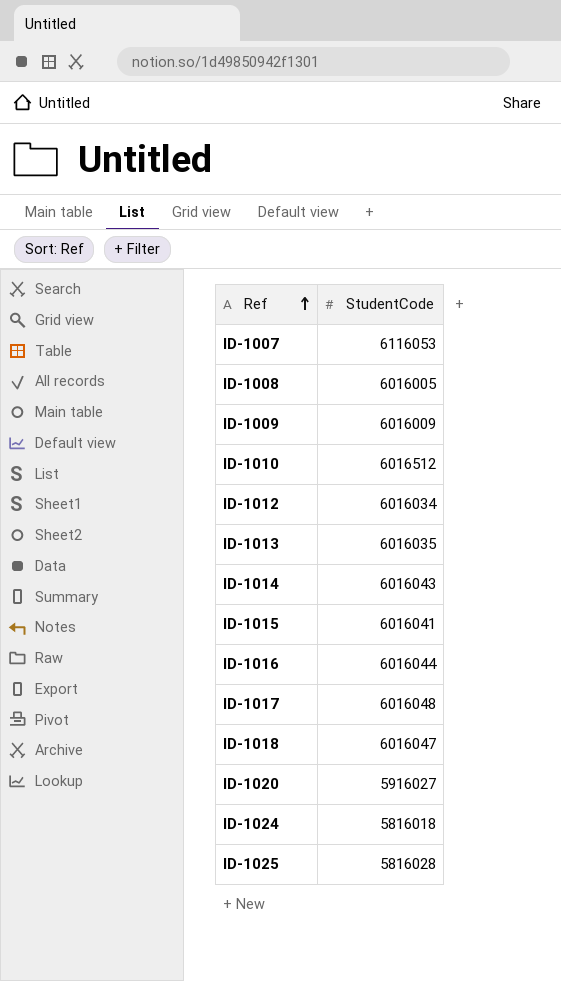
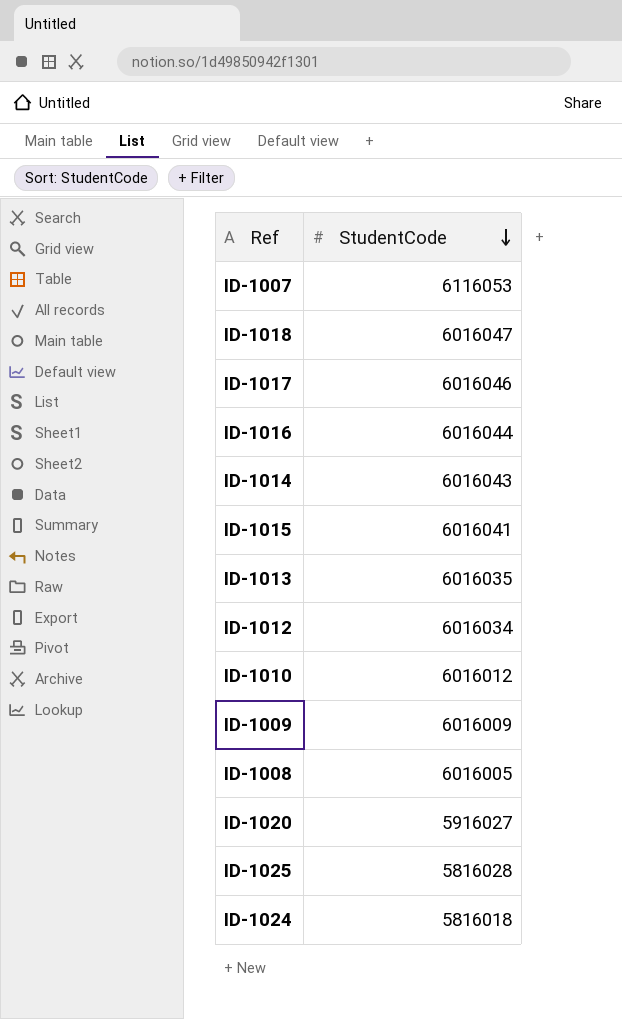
row order: Ref ascending -> StudentCode descending
ID-1017 | StudentCode: 6016048 -> 6016046
ID-1010 | StudentCode: 6016512 -> 6016012

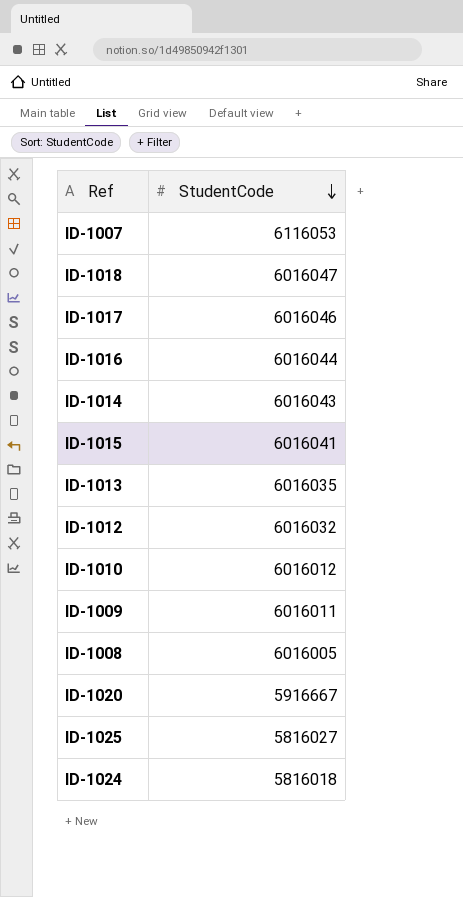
ID-1012 | StudentCode: 6016034 -> 6016032
ID-1009 | StudentCode: 6016009 -> 6016011
ID-1020 | StudentCode: 5916027 -> 5916667
ID-1025 | StudentCode: 5816028 -> 5816027

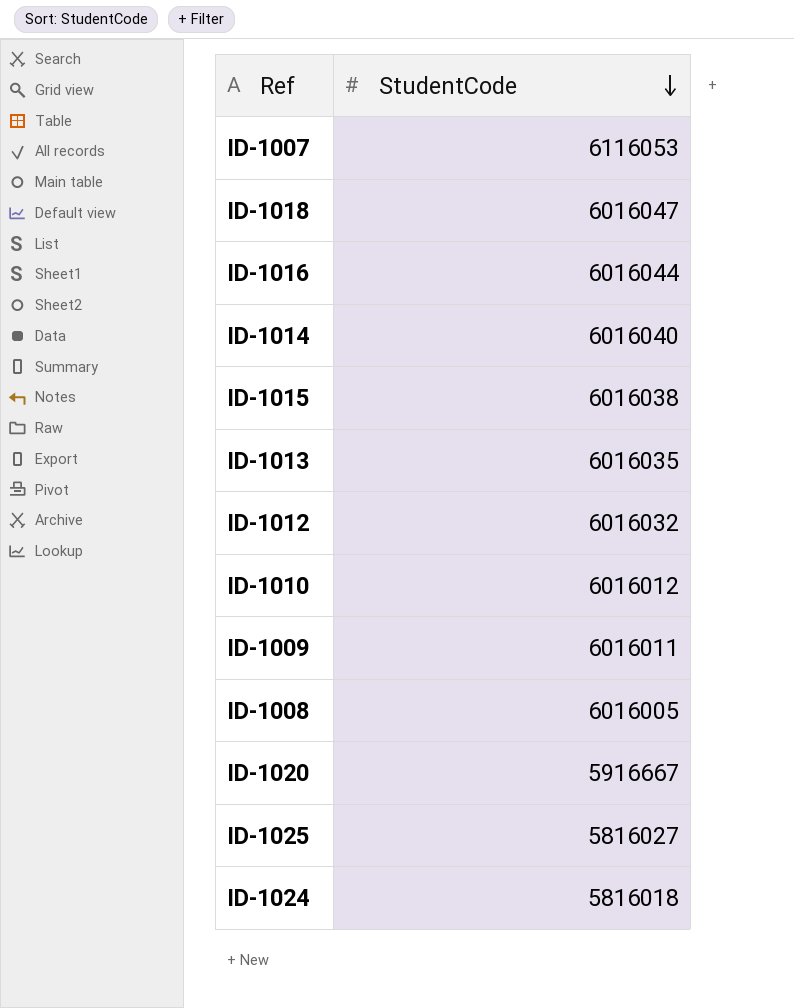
row ID-1017: 6016046 -> none
ID-1014 | StudentCode: 6016043 -> 6016040
ID-1015 | StudentCode: 6016041 -> 6016038

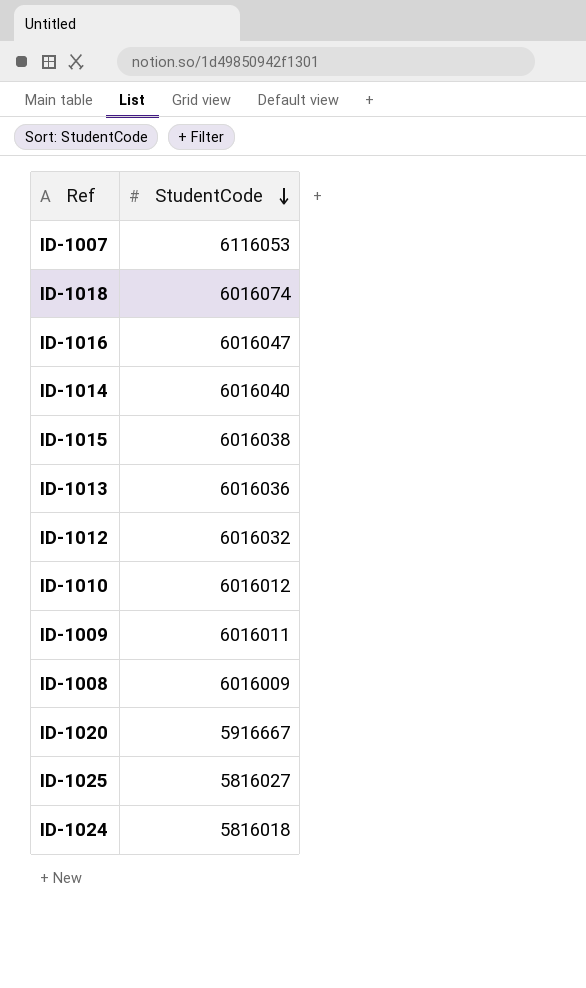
ID-1018 | StudentCode: 6016047 -> 6016074
ID-1016 | StudentCode: 6016044 -> 6016047
ID-1013 | StudentCode: 6016035 -> 6016036
ID-1008 | StudentCode: 6016005 -> 6016009

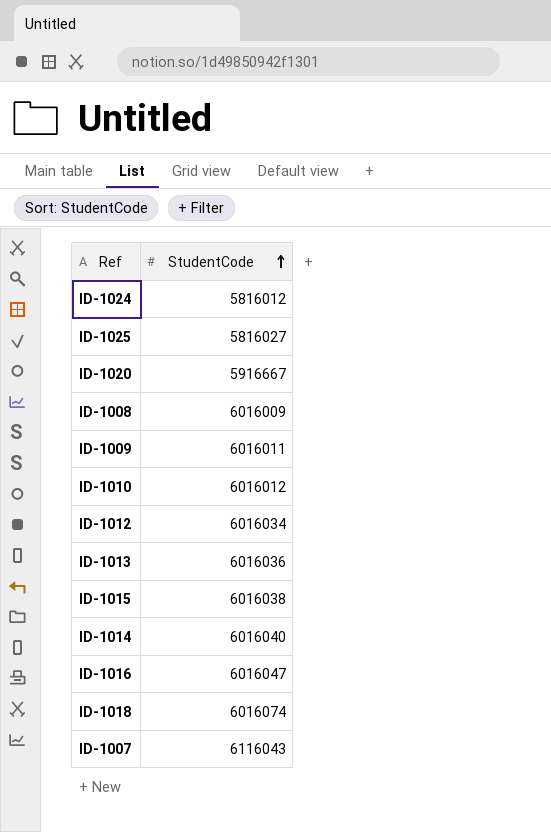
row order: StudentCode descending -> StudentCode ascending
ID-1024 | StudentCode: 5816018 -> 5816012
ID-1012 | StudentCode: 6016032 -> 6016034
ID-1007 | StudentCode: 6116053 -> 6116043

